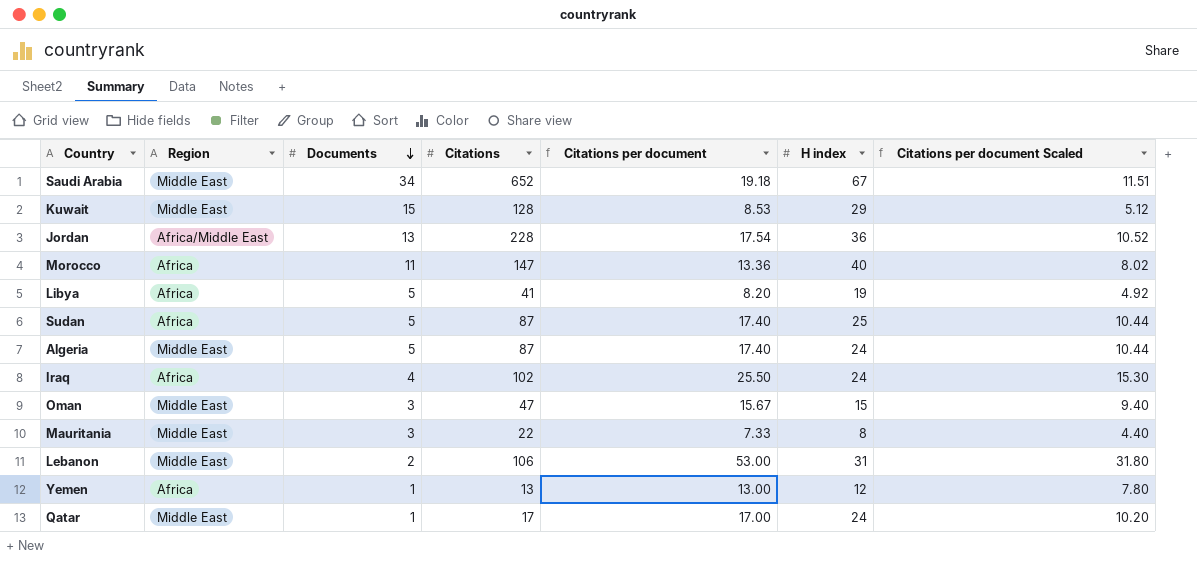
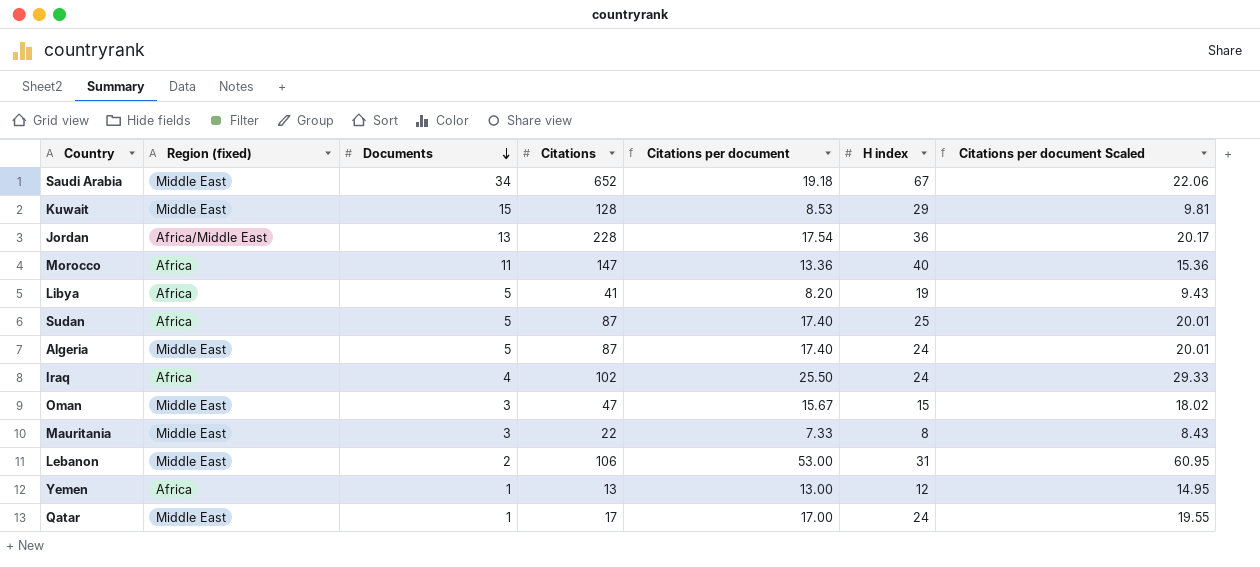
column name: Region -> Region (fixed)
column Citations per document Scaled | formula: [Citations per document] * 0.6 -> [Citations per document] * 1.15

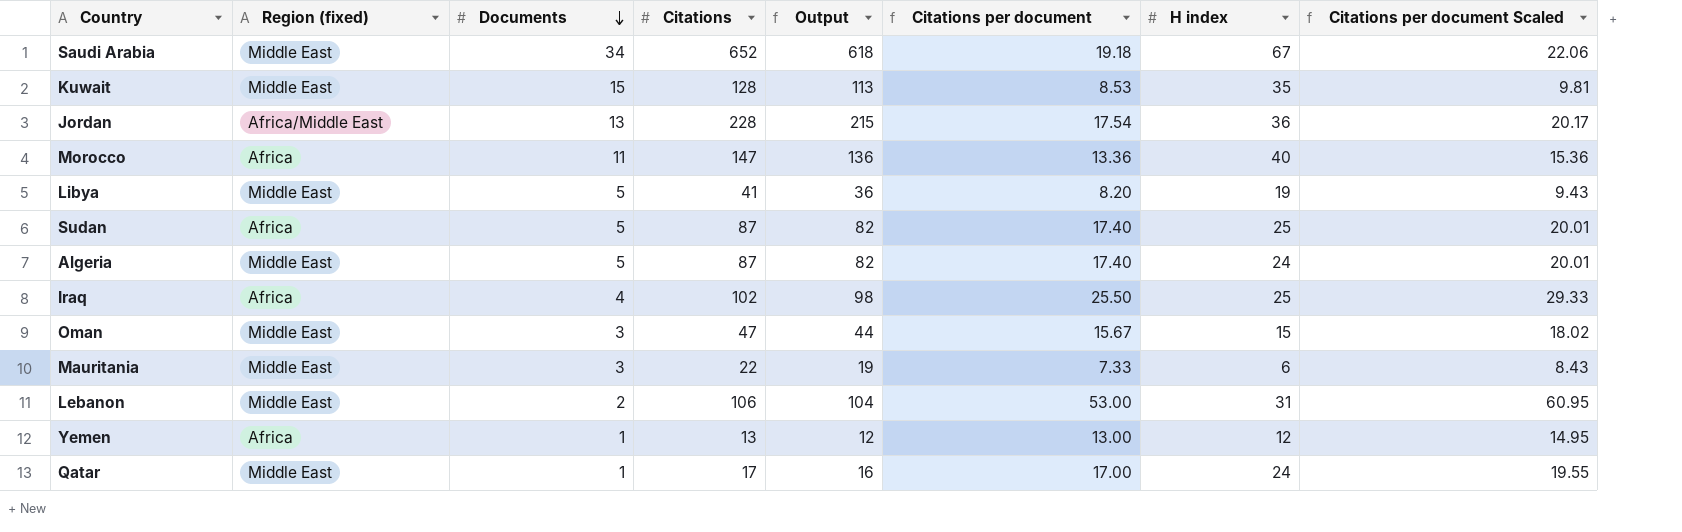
column Output | formula: none -> [Citations] - [Documents]
Kuwait | H index: 29 -> 35
Libya | Region (fixed): Africa -> Middle East
Iraq | H index: 24 -> 25
Mauritania | H index: 8 -> 6

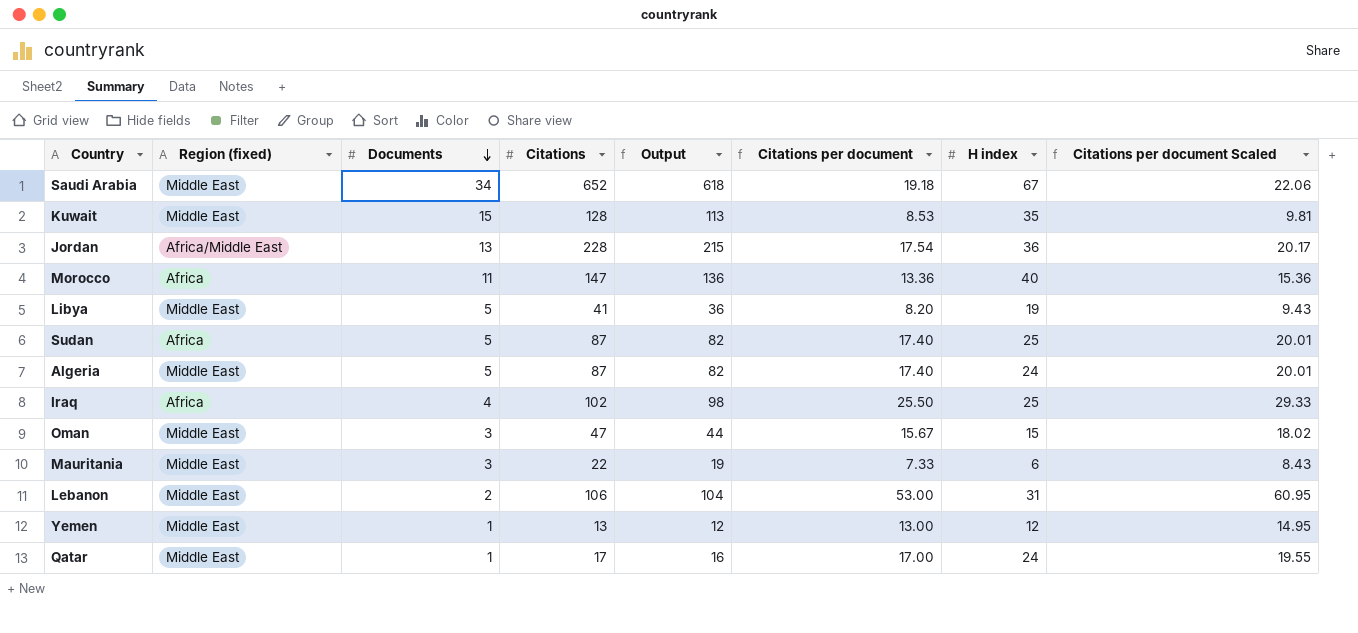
Yemen | Region (fixed): Africa -> Middle East

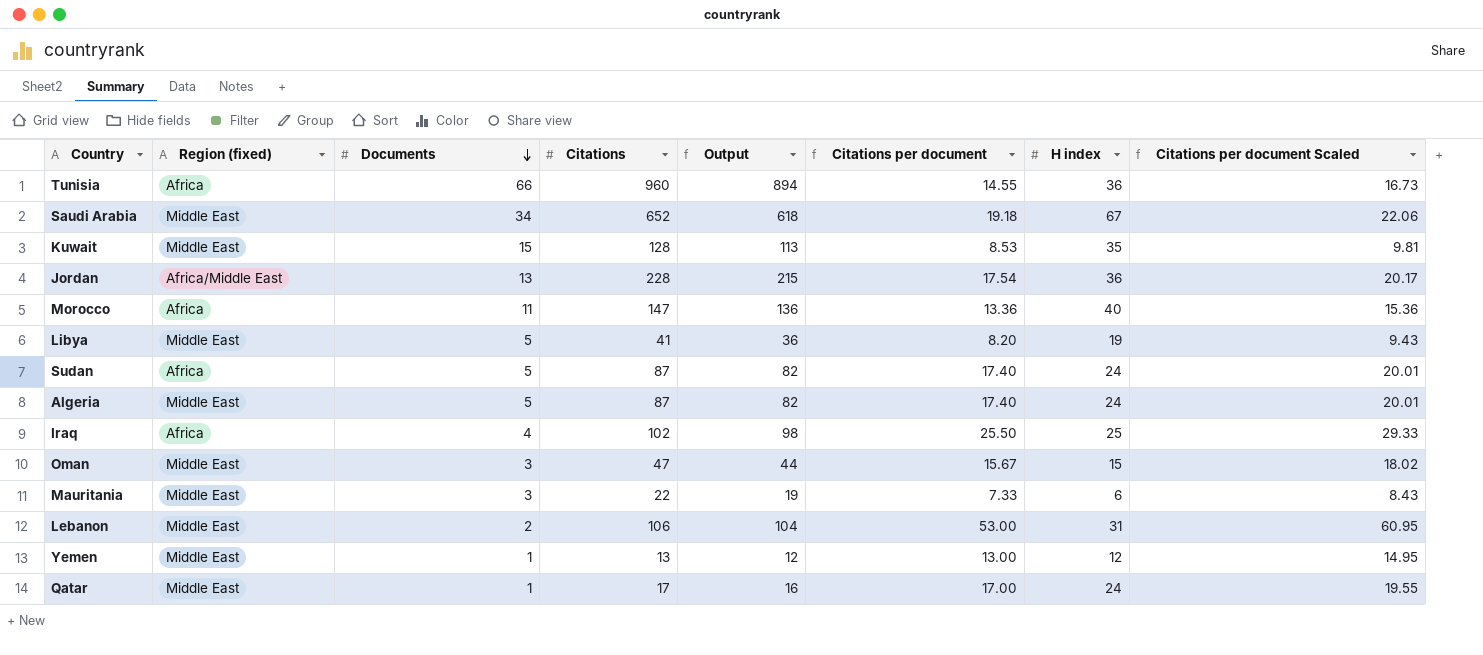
row Tunisia: none -> Africa | 66 | 960 | 894 | 14.55 | 36 | 16.73
Sudan | H index: 25 -> 24

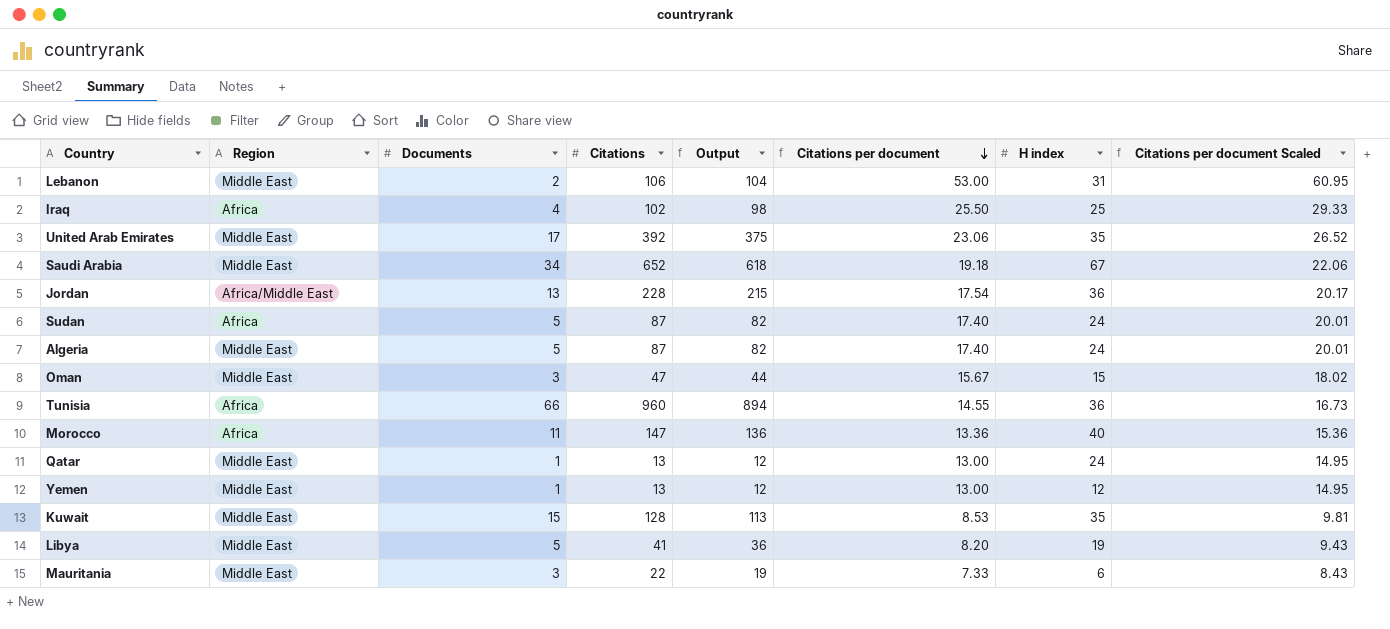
row order: Documents descending -> Citations per document descending
column name: Region (fixed) -> Region
row United Arab Emirates: none -> Middle East | 17 | 392 | 375 | 23.06 | 35 | 26.52
Qatar | Citations: 17 -> 13
Qatar | Output: 16 -> 12
Qatar | Citations per document: 17.00 -> 13.00
Qatar | Citations per document Scaled: 19.55 -> 14.95

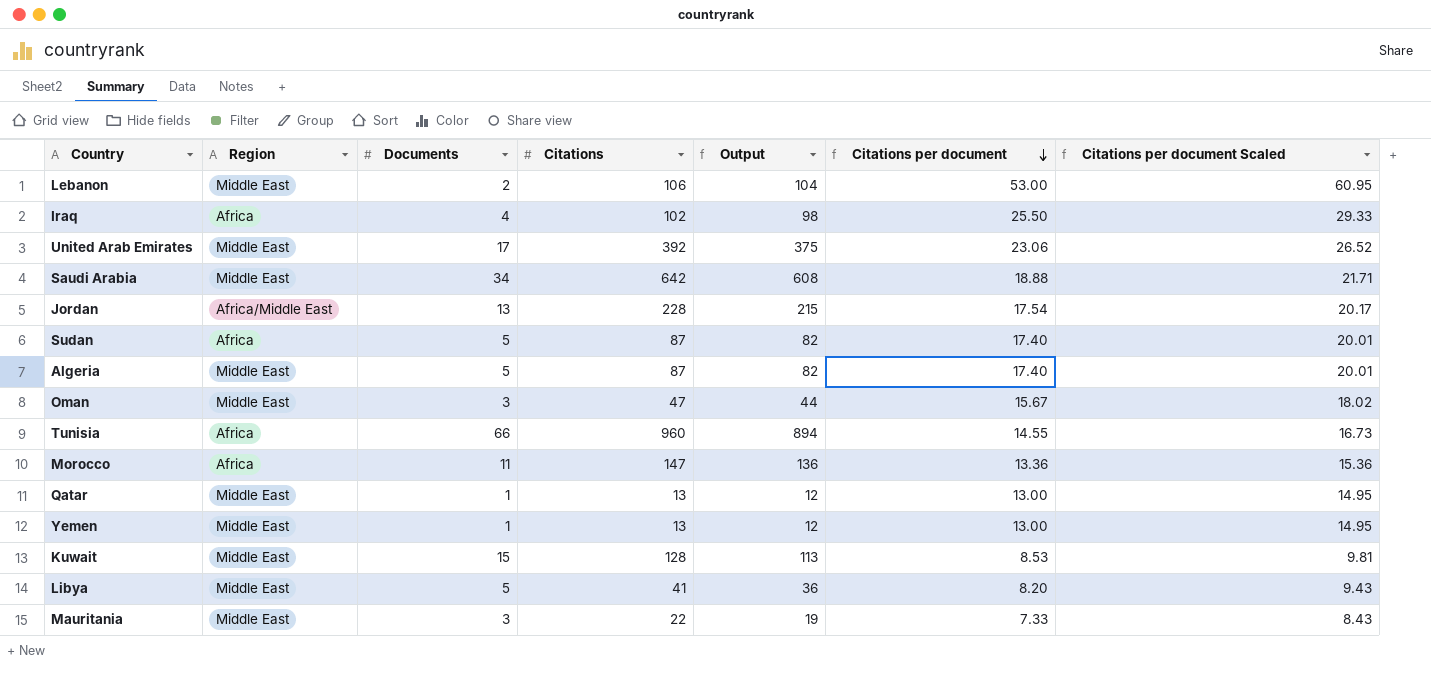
column H index | position: 7 -> none
Saudi Arabia | Citations: 652 -> 642
Saudi Arabia | Output: 618 -> 608
Saudi Arabia | Citations per document: 19.18 -> 18.88
Saudi Arabia | Citations per document Scaled: 22.06 -> 21.71

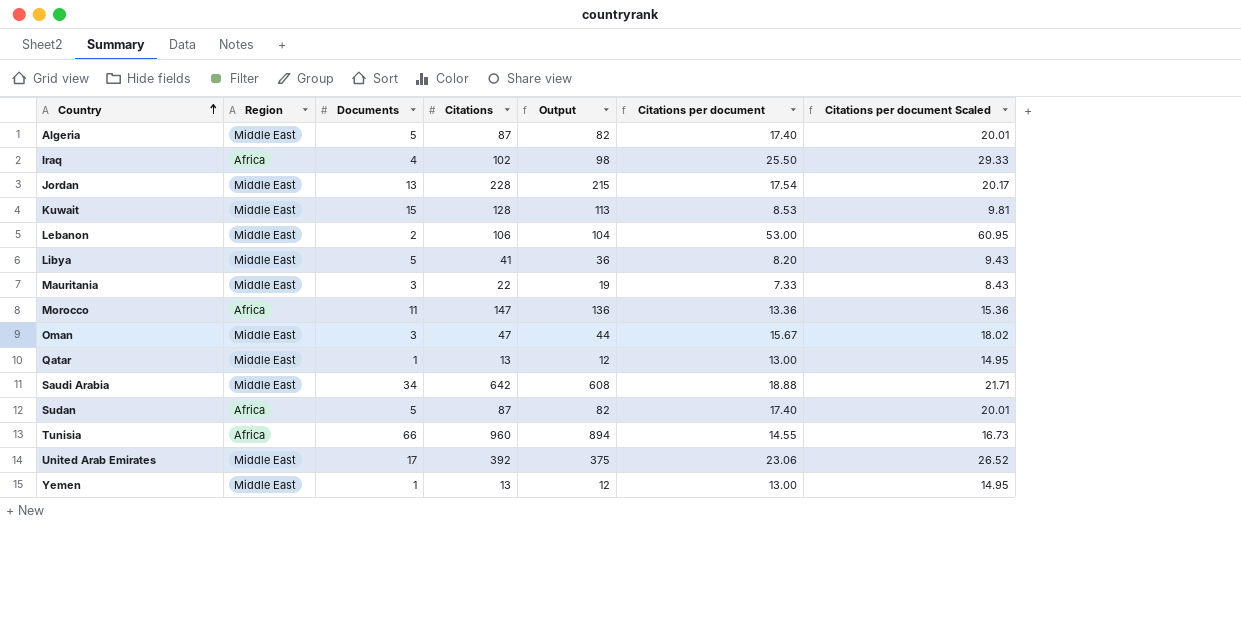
row order: Citations per document descending -> Country ascending
Jordan | Region: Africa/Middle East -> Middle East

